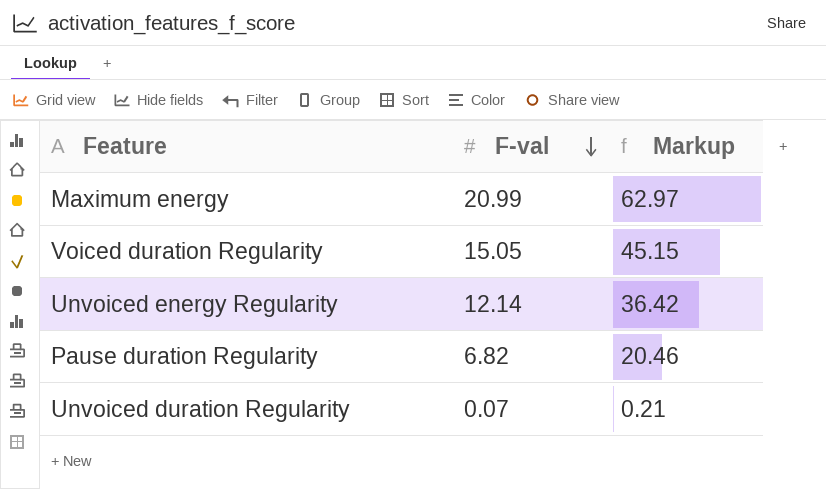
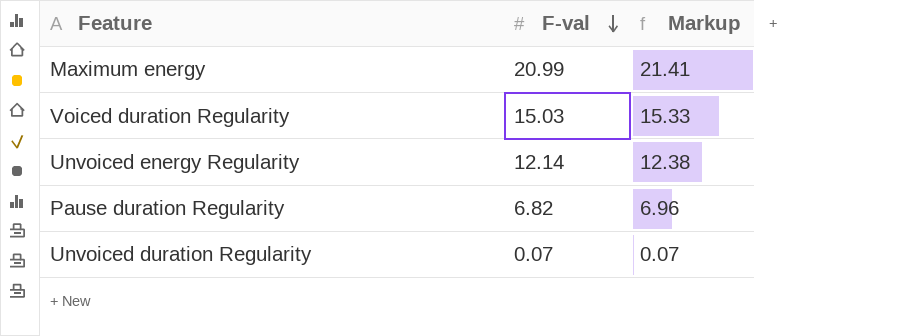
column Markup | formula: [F-val] * 3 -> [F-val] * 1.02
Voiced duration Regularity | F-val: 15.05 -> 15.03

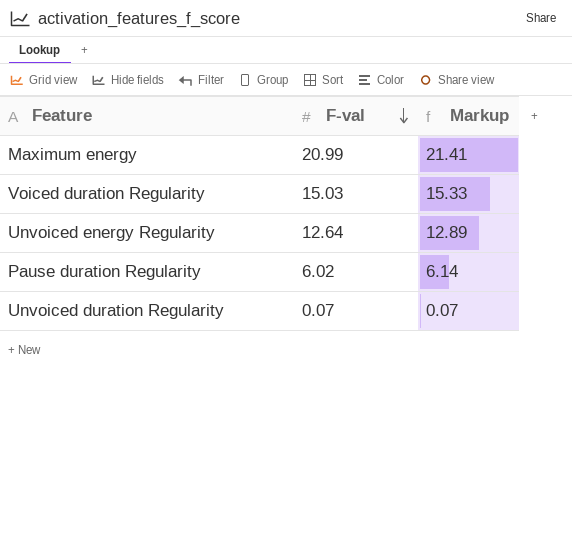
Unvoiced energy Regularity | F-val: 12.14 -> 12.64
Unvoiced energy Regularity | Markup: 12.38 -> 12.89
Pause duration Regularity | F-val: 6.82 -> 6.02
Pause duration Regularity | Markup: 6.96 -> 6.14

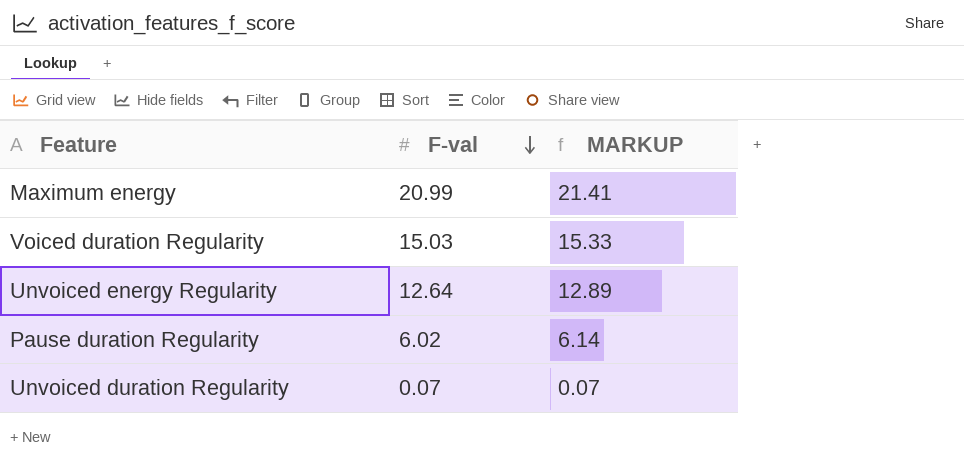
column name: Markup -> MARKUP

